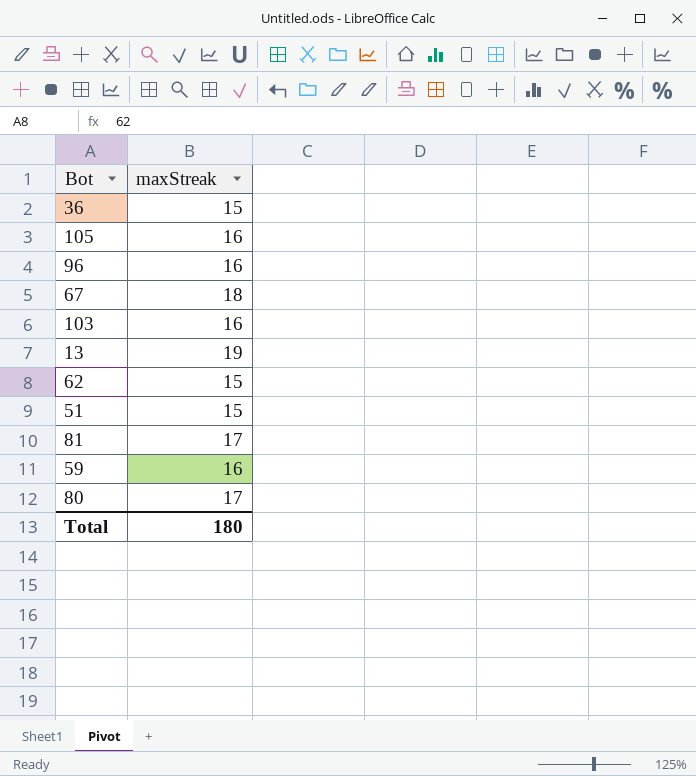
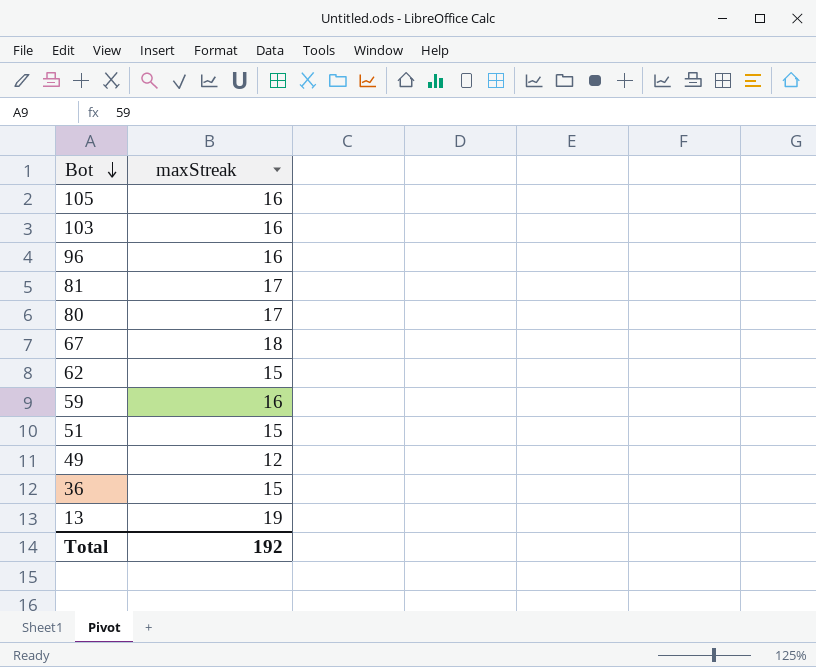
row order: none -> Bot descending
row 49: none -> 12
Total | maxStreak: 180 -> 192

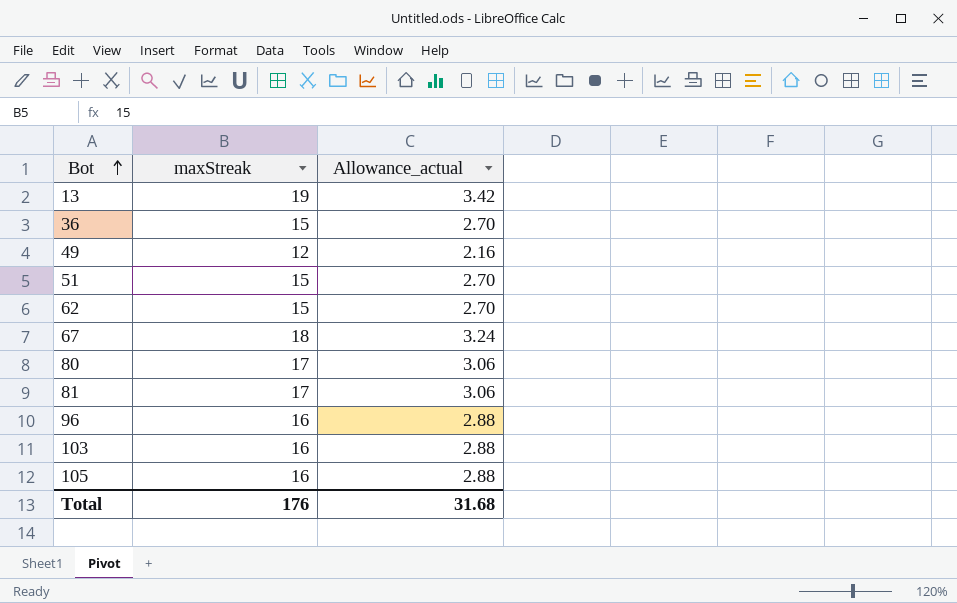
row order: Bot descending -> Bot ascending
column Allowance_actual | formula: none -> [maxStreak] * 0.18
row 59: 16 -> none
Total | maxStreak: 192 -> 176

